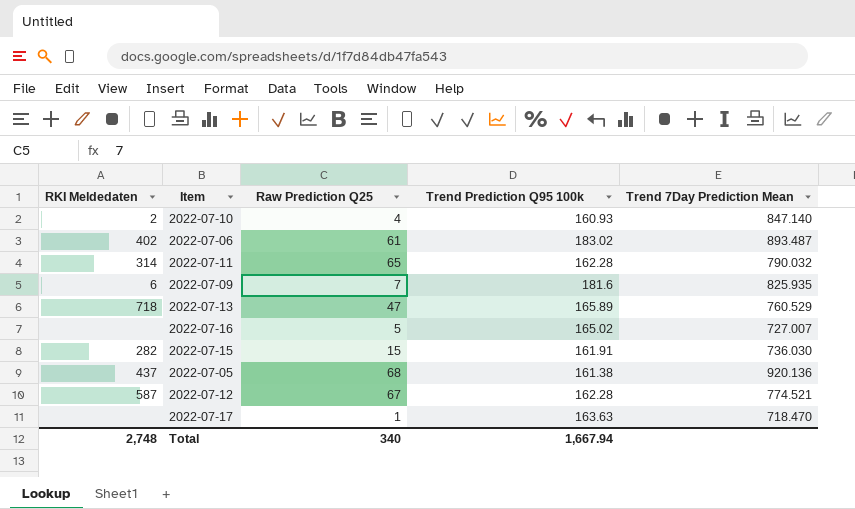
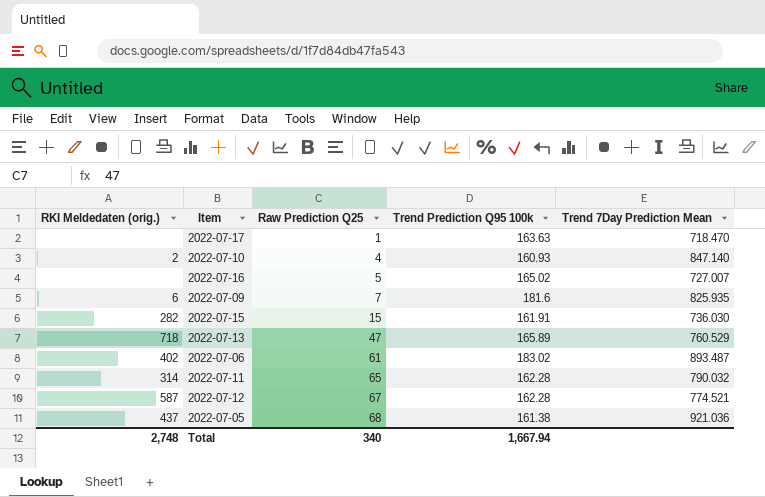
row order: none -> Raw Prediction Q25 ascending
column name: RKI Meldedaten -> RKI Meldedaten (orig.)
2022-07-05 | Trend 7Day Prediction Mean: 920.136 -> 921.036

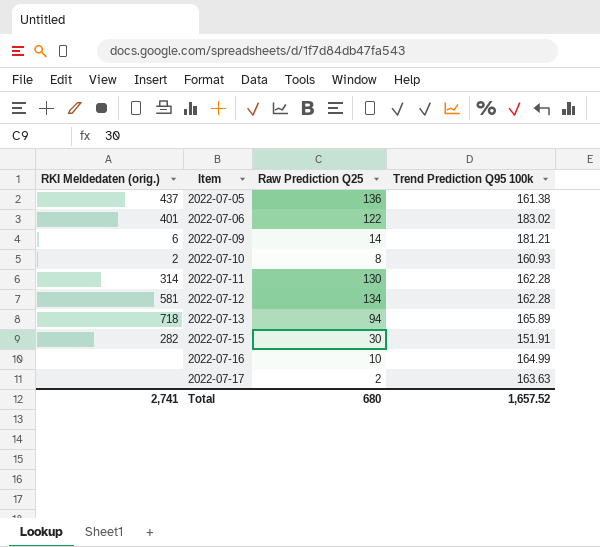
row order: Raw Prediction Q25 ascending -> Item ascending
column Trend 7Day Prediction Mean | position: 5 -> none
2022-07-05 | Raw Prediction Q25: 68 -> 136
2022-07-06 | RKI Meldedaten (orig.): 402 -> 401
2022-07-06 | Raw Prediction Q25: 61 -> 122
2022-07-09 | Raw Prediction Q25: 7 -> 14
2022-07-09 | Trend Prediction Q95 100k: 181.6 -> 181.21
2022-07-10 | Raw Prediction Q25: 4 -> 8
2022-07-11 | Raw Prediction Q25: 65 -> 130
2022-07-12 | RKI Meldedaten (orig.): 587 -> 581
2022-07-12 | Raw Prediction Q25: 67 -> 134
2022-07-13 | Raw Prediction Q25: 47 -> 94
2022-07-15 | Raw Prediction Q25: 15 -> 30
2022-07-15 | Trend Prediction Q95 100k: 161.91 -> 151.91
2022-07-16 | Raw Prediction Q25: 5 -> 10
2022-07-16 | Trend Prediction Q95 100k: 165.02 -> 164.99
2022-07-17 | Raw Prediction Q25: 1 -> 2
Total | RKI Meldedaten (orig.): 2,748 -> 2,741
Total | Raw Prediction Q25: 340 -> 680
Total | Trend Prediction Q95 100k: 1,667.94 -> 1,657.52

